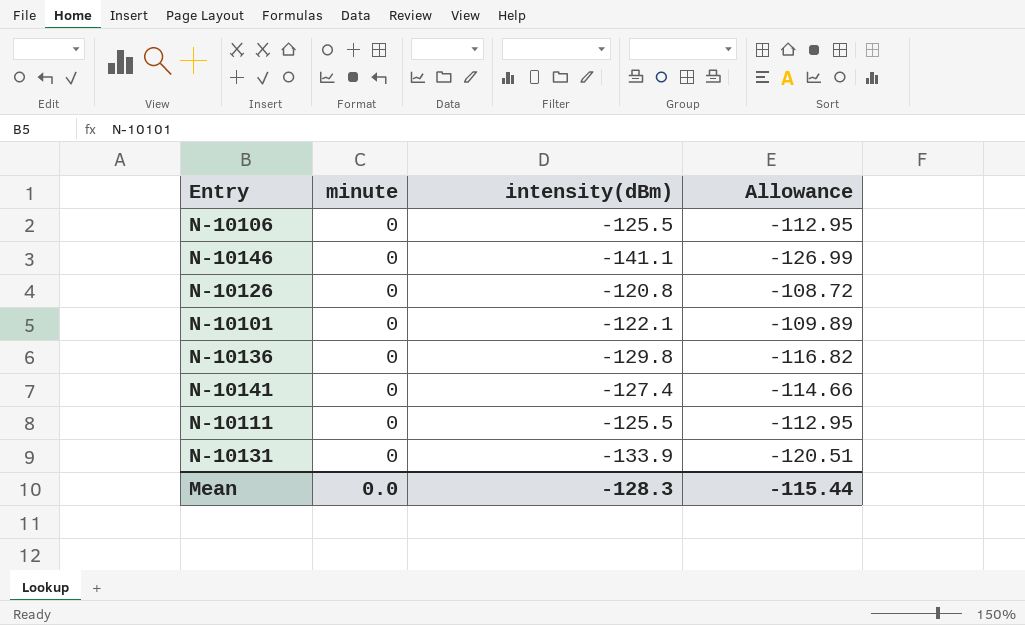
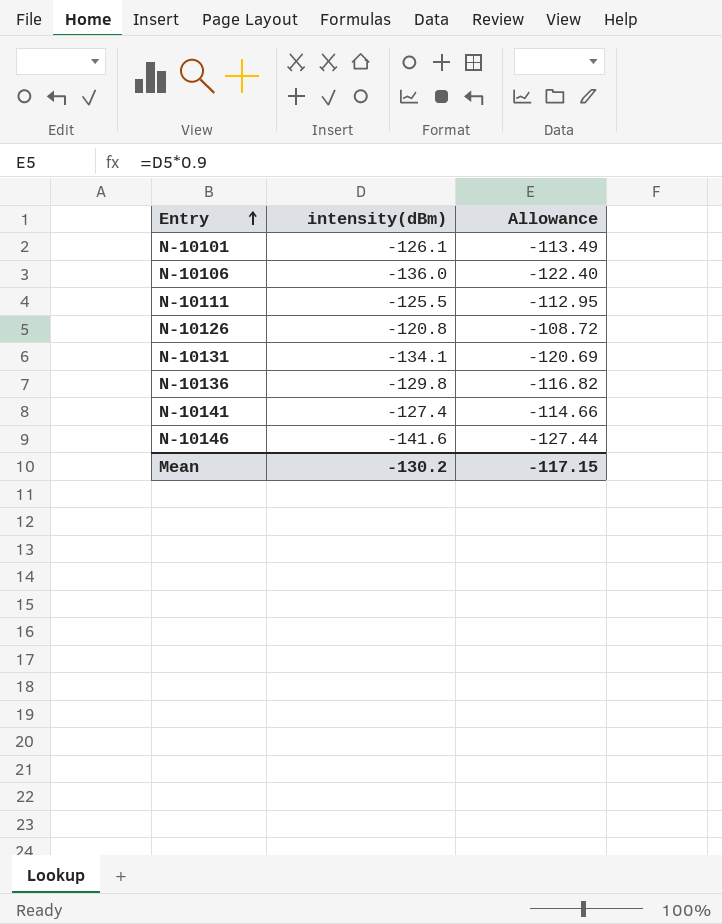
row order: none -> Entry ascending
column minute | position: 2 -> none
N-10101 | intensity(dBm): -122.1 -> -126.1
N-10101 | Allowance: -109.89 -> -113.49
N-10106 | intensity(dBm): -125.5 -> -136.0
N-10106 | Allowance: -112.95 -> -122.40
N-10131 | intensity(dBm): -133.9 -> -134.1
N-10131 | Allowance: -120.51 -> -120.69
N-10146 | intensity(dBm): -141.1 -> -141.6
N-10146 | Allowance: -126.99 -> -127.44
Mean | intensity(dBm): -128.3 -> -130.2
Mean | Allowance: -115.44 -> -117.15

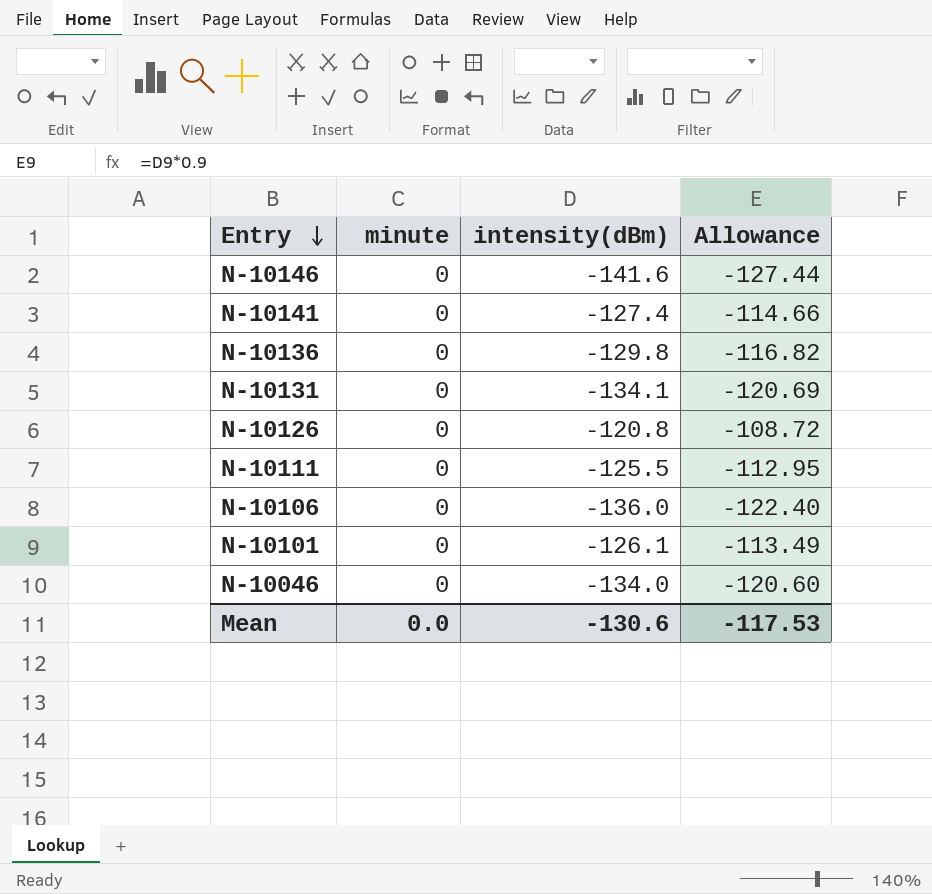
row order: Entry ascending -> Entry descending
column minute | position: none -> 2
row N-10046: none -> 0 | -134.0 | -120.60
Mean | intensity(dBm): -130.2 -> -130.6
Mean | Allowance: -117.15 -> -117.53

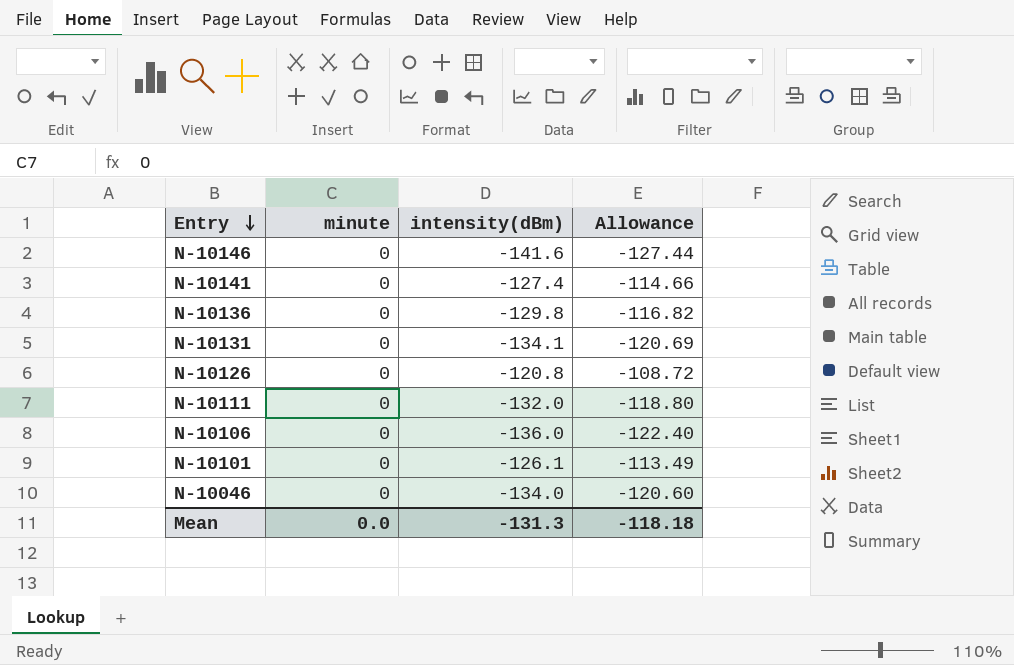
N-10111 | intensity(dBm): -125.5 -> -132.0
N-10111 | Allowance: -112.95 -> -118.80
Mean | intensity(dBm): -130.6 -> -131.3
Mean | Allowance: -117.53 -> -118.18

